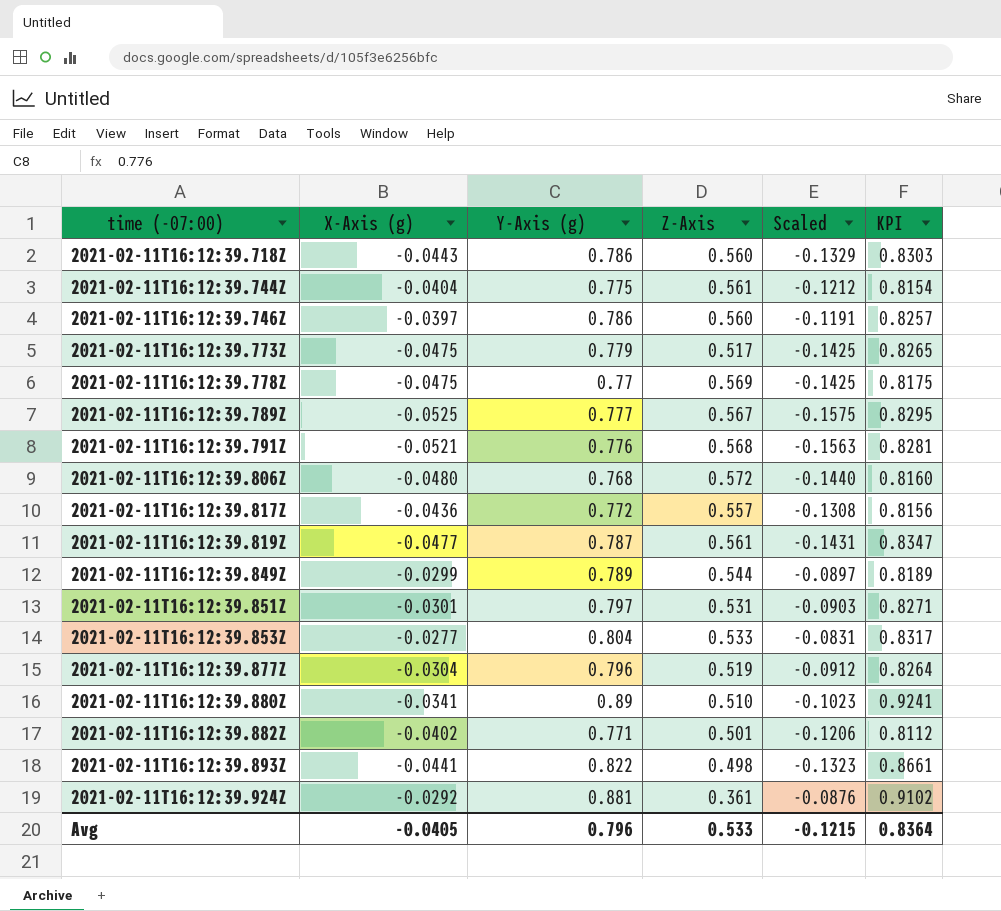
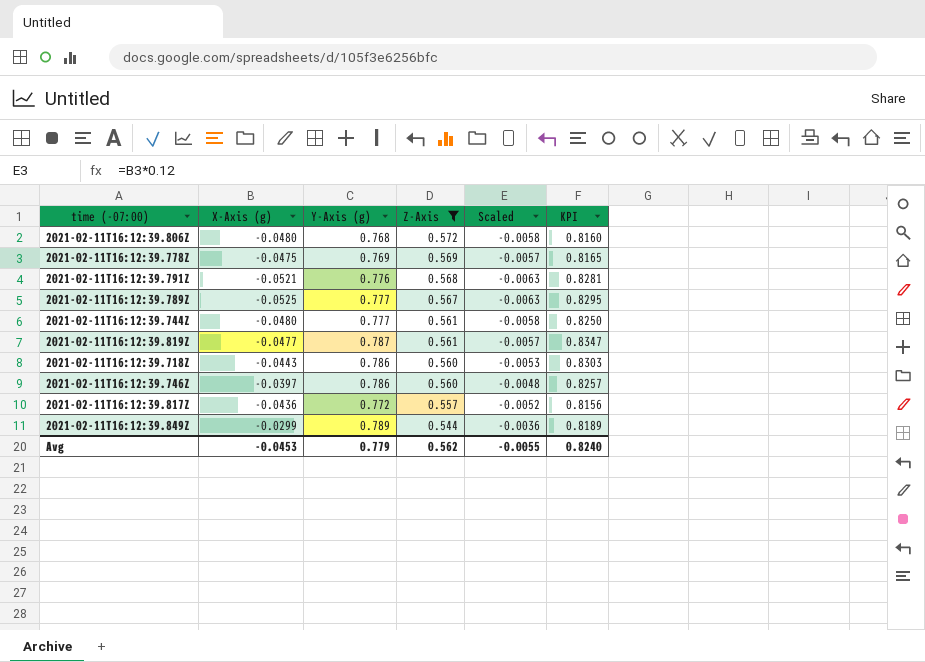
filter: none -> Z-Axis >= 0.544
row order: time (-07:00) ascending -> Z-Axis descending
column Scaled | formula: [X-Axis (g)] * 3 -> [X-Axis (g)] * 0.12
2021-02-11T16:12:39.778Z | Y-Axis (g): 0.77 -> 0.769
2021-02-11T16:12:39.778Z | KPI: 0.8175 -> 0.8165
2021-02-11T16:12:39.744Z | X-Axis (g): -0.0404 -> -0.0480
2021-02-11T16:12:39.744Z | Y-Axis (g): 0.775 -> 0.777
2021-02-11T16:12:39.744Z | KPI: 0.8154 -> 0.8250
Avg | X-Axis (g): -0.0405 -> -0.0453
Avg | Y-Axis (g): 0.796 -> 0.779
Avg | Z-Axis: 0.533 -> 0.562
Avg | Scaled: -0.1215 -> -0.0055
Avg | KPI: 0.8364 -> 0.8240

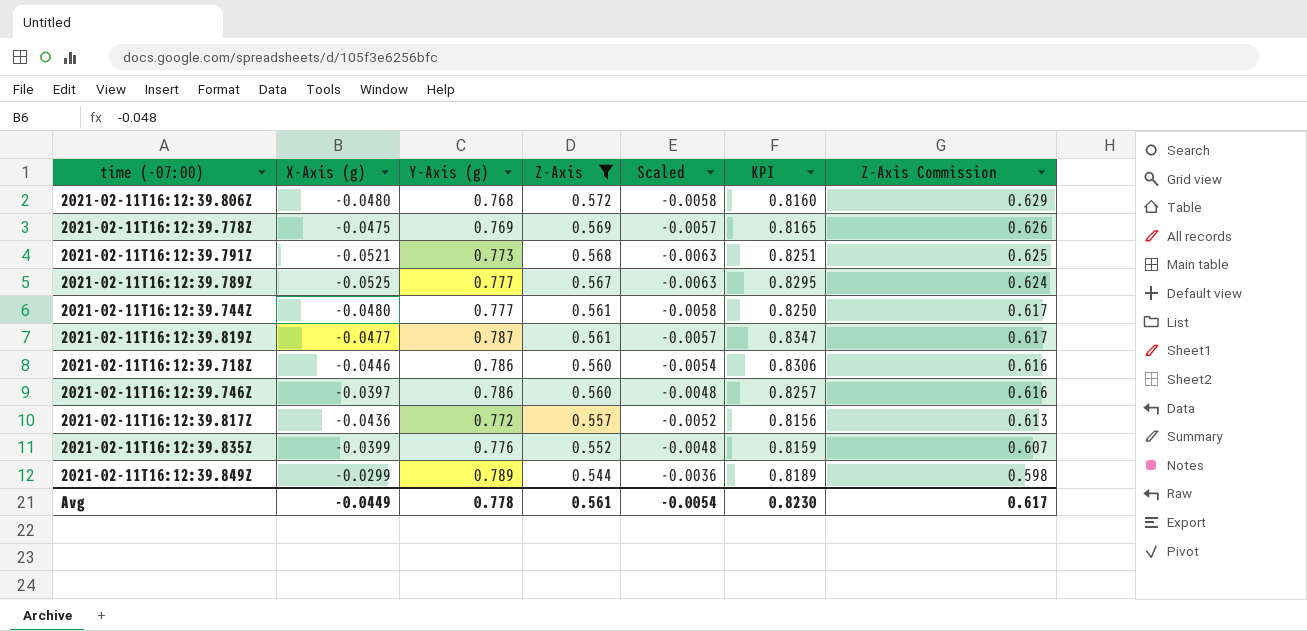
column Z-Axis Commission | formula: none -> [Z-Axis] * 1.1
2021-02-11T16:12:39.791Z | Y-Axis (g): 0.776 -> 0.773
2021-02-11T16:12:39.791Z | KPI: 0.8281 -> 0.8251
2021-02-11T16:12:39.718Z | X-Axis (g): -0.0443 -> -0.0446
2021-02-11T16:12:39.718Z | Scaled: -0.0053 -> -0.0054
2021-02-11T16:12:39.718Z | KPI: 0.8303 -> 0.8306
row 2021-02-11T16:12:39.835Z: none -> -0.0399 | 0.776 | 0.552 | -0.0048 | 0.8159 | 0.607
Avg | X-Axis (g): -0.0453 -> -0.0449
Avg | Y-Axis (g): 0.779 -> 0.778
Avg | Z-Axis: 0.562 -> 0.561
Avg | Scaled: -0.0055 -> -0.0054
Avg | KPI: 0.8240 -> 0.8230

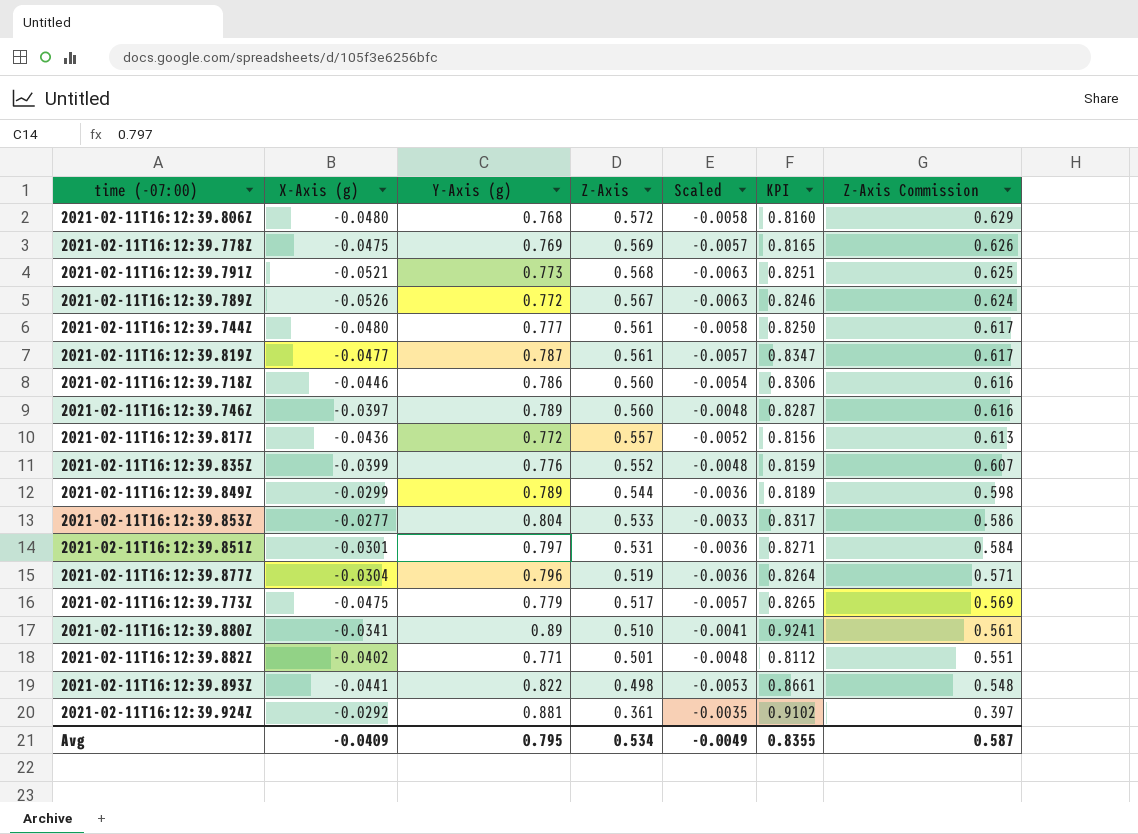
filter: Z-Axis >= 0.544 -> none
2021-02-11T16:12:39.789Z | X-Axis (g): -0.0525 -> -0.0526
2021-02-11T16:12:39.789Z | Y-Axis (g): 0.777 -> 0.772
2021-02-11T16:12:39.789Z | KPI: 0.8295 -> 0.8246
2021-02-11T16:12:39.746Z | Y-Axis (g): 0.786 -> 0.789
2021-02-11T16:12:39.746Z | KPI: 0.8257 -> 0.8287
Avg | X-Axis (g): -0.0449 -> -0.0409
Avg | Y-Axis (g): 0.778 -> 0.795
Avg | Z-Axis: 0.561 -> 0.534
Avg | Scaled: -0.0054 -> -0.0049
Avg | KPI: 0.8230 -> 0.8355
Avg | Z-Axis Commission: 0.617 -> 0.587

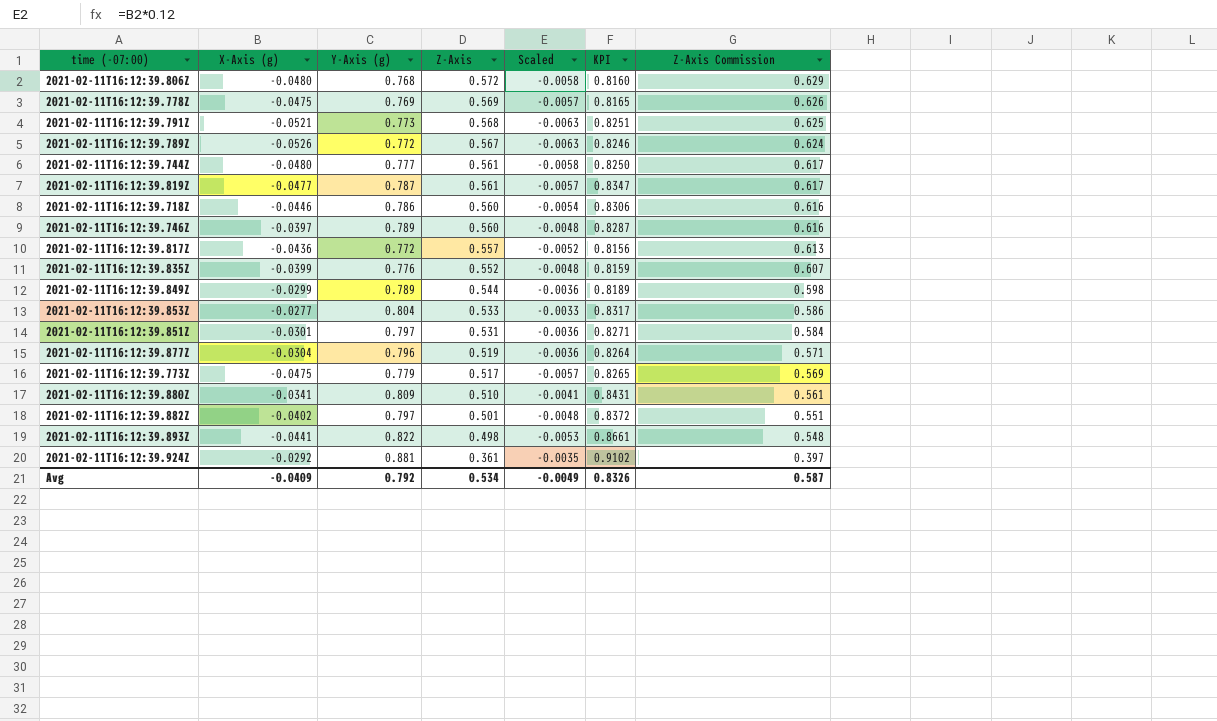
2021-02-11T16:12:39.880Z | Y-Axis (g): 0.89 -> 0.809
2021-02-11T16:12:39.880Z | KPI: 0.9241 -> 0.8431
2021-02-11T16:12:39.882Z | Y-Axis (g): 0.771 -> 0.797
2021-02-11T16:12:39.882Z | KPI: 0.8112 -> 0.8372
Avg | Y-Axis (g): 0.795 -> 0.792
Avg | KPI: 0.8355 -> 0.8326

